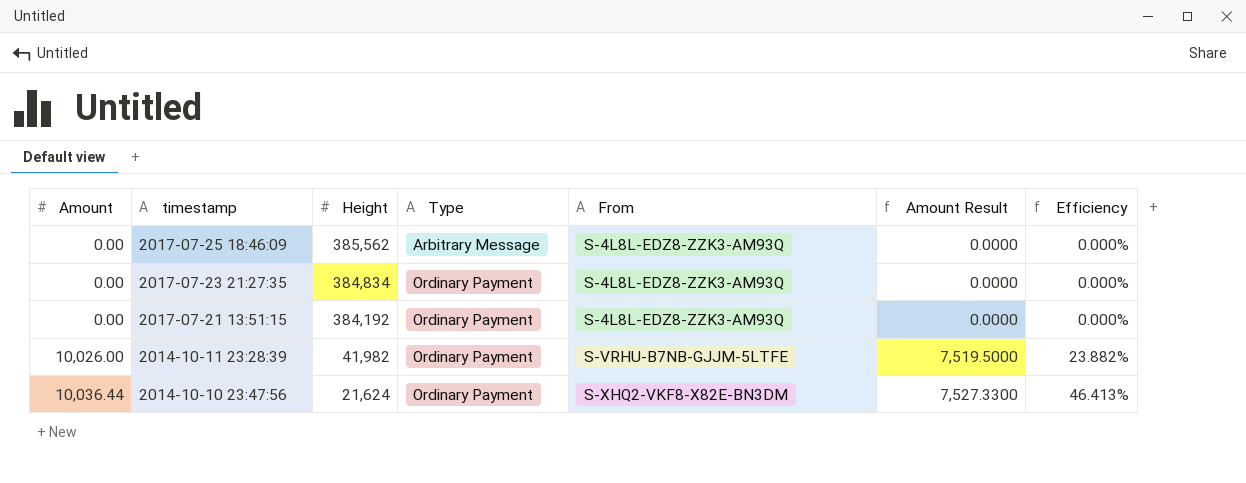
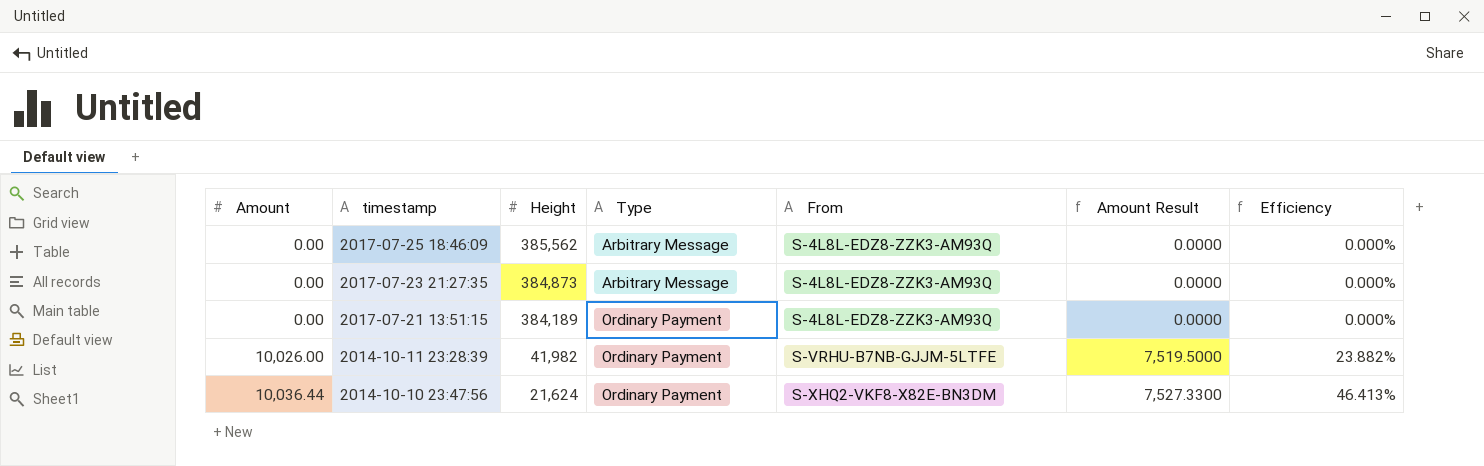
2017-07-23 21:27:35 | Height: 384,834 -> 384,873
2017-07-23 21:27:35 | Type: Ordinary Payment -> Arbitrary Message
2017-07-21 13:51:15 | Height: 384,192 -> 384,189

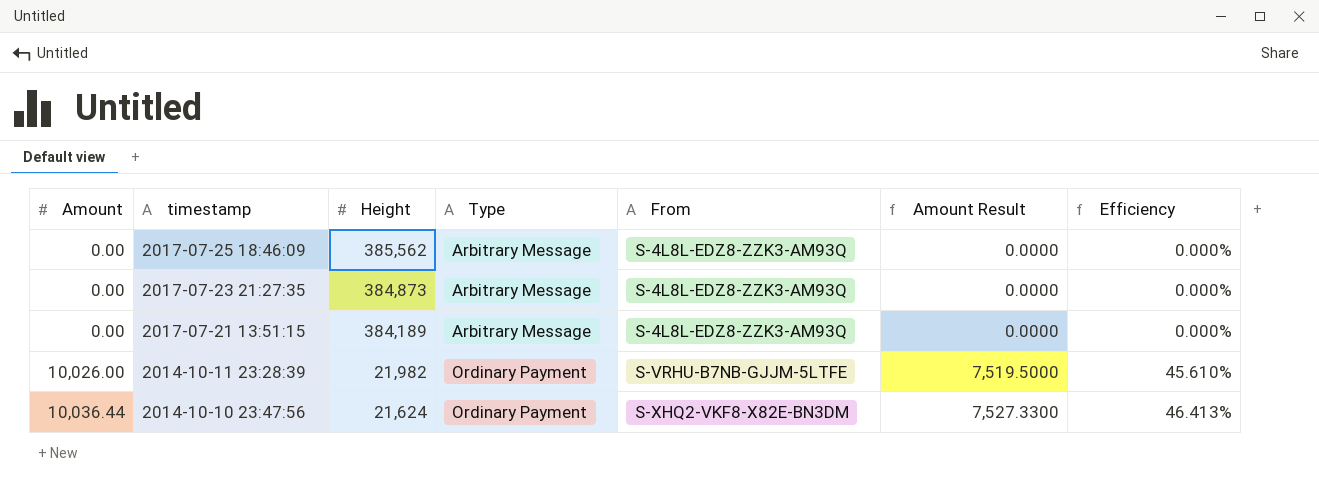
2017-07-21 13:51:15 | Type: Ordinary Payment -> Arbitrary Message
2014-10-11 23:28:39 | Height: 41,982 -> 21,982
2014-10-11 23:28:39 | Efficiency: 23.882% -> 45.610%

